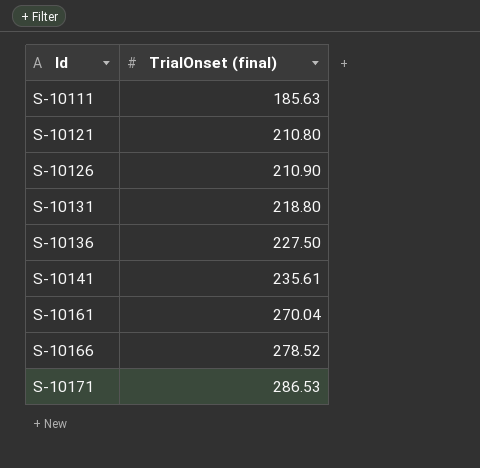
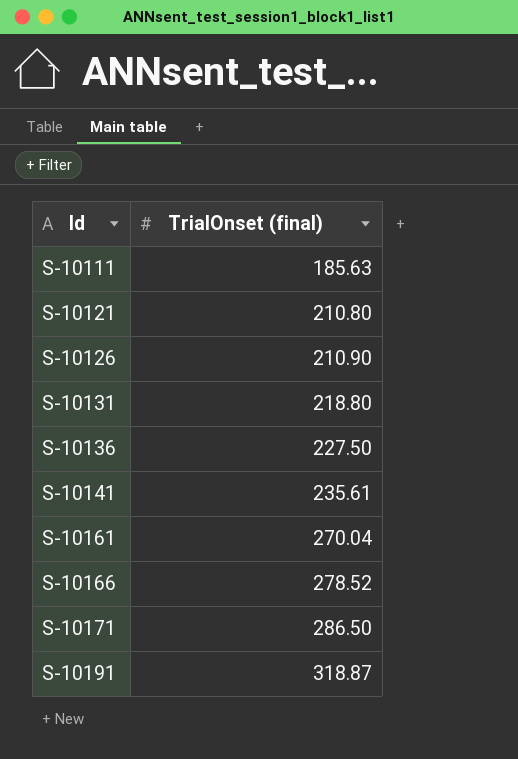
S-10171 | TrialOnset (final): 286.53 -> 286.50
row S-10191: none -> 318.87

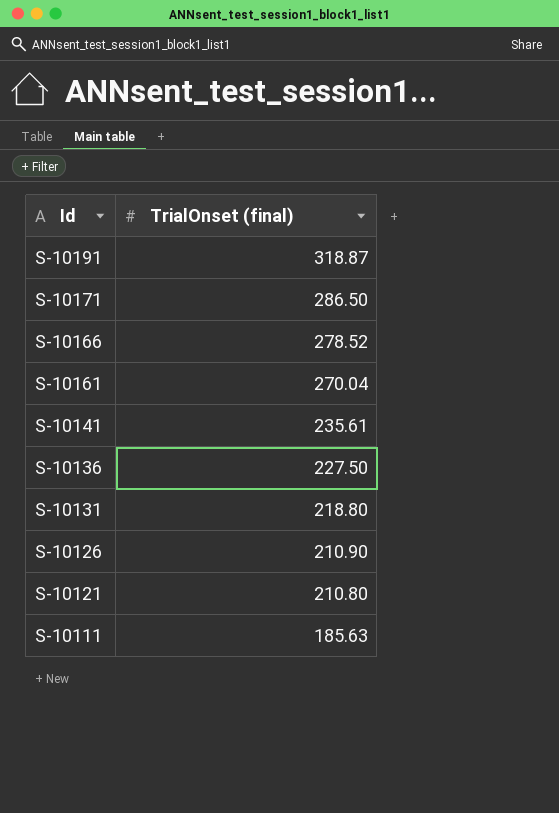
row order: Id ascending -> Id descending

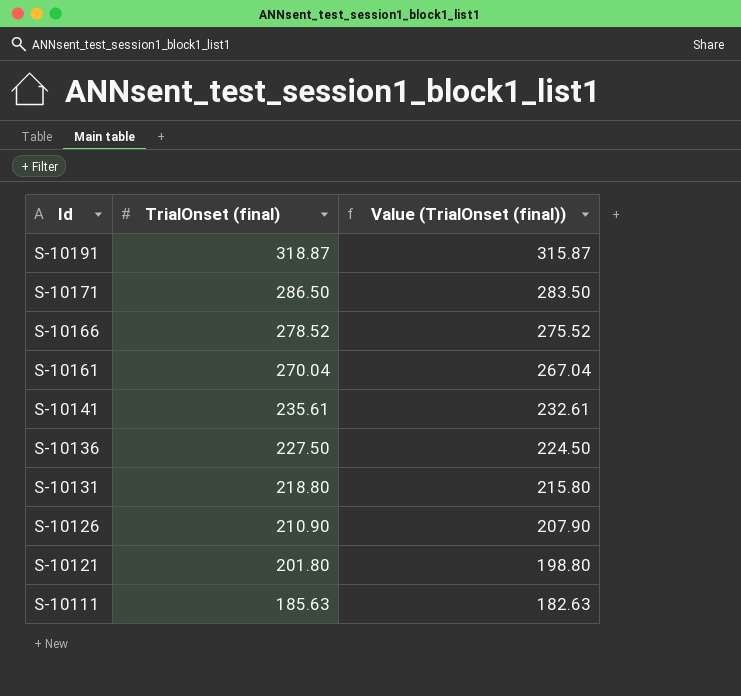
column Value (TrialOnset (final)) | formula: none -> [TrialOnset (final)] - 3
S-10121 | TrialOnset (final): 210.80 -> 201.80

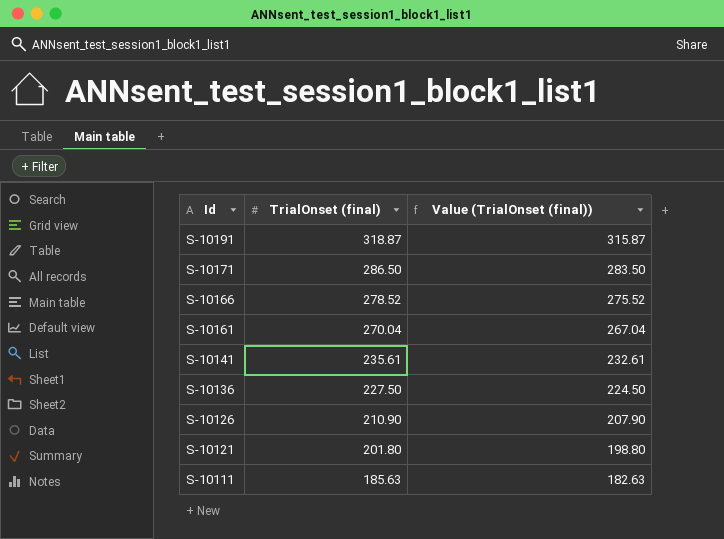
row S-10131: 218.80 | 215.80 -> none

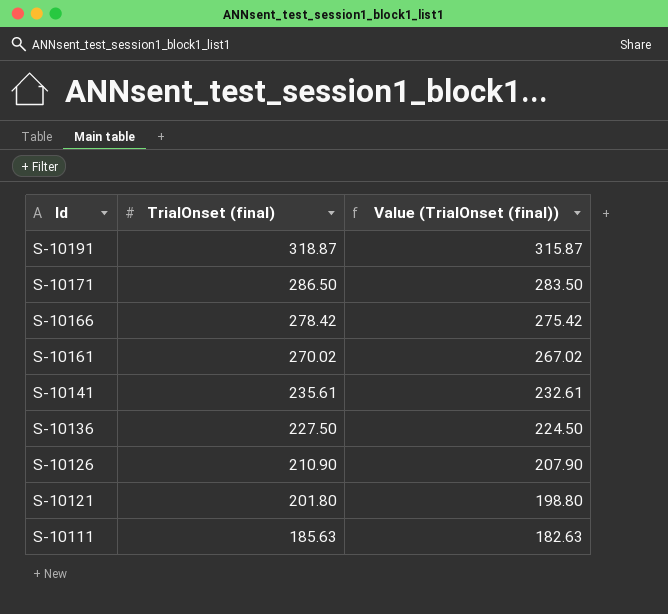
S-10166 | TrialOnset (final): 278.52 -> 278.42
S-10166 | Value (TrialOnset (final)): 275.52 -> 275.42
S-10161 | TrialOnset (final): 270.04 -> 270.02
S-10161 | Value (TrialOnset (final)): 267.04 -> 267.02

